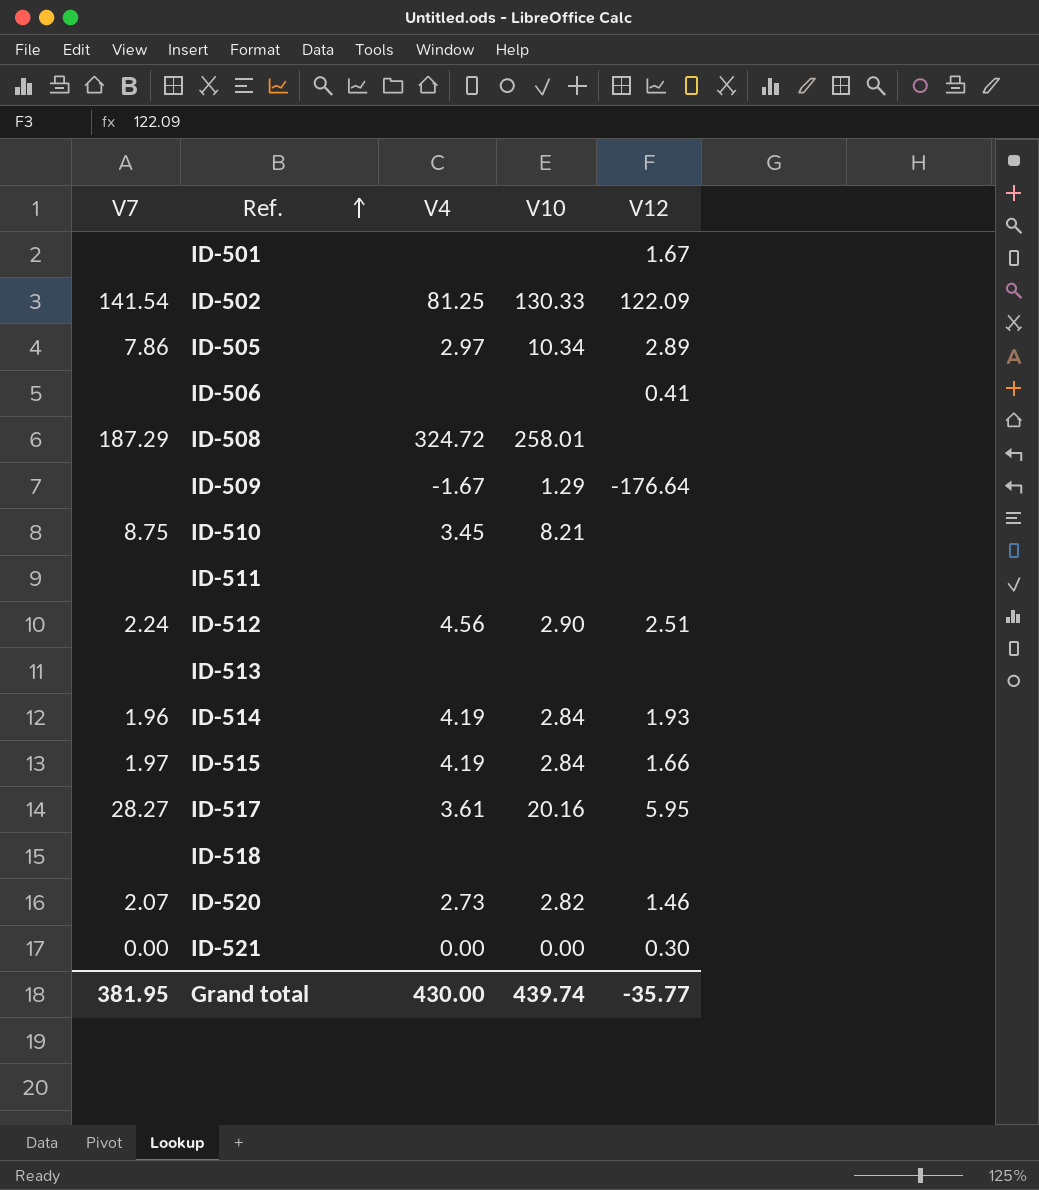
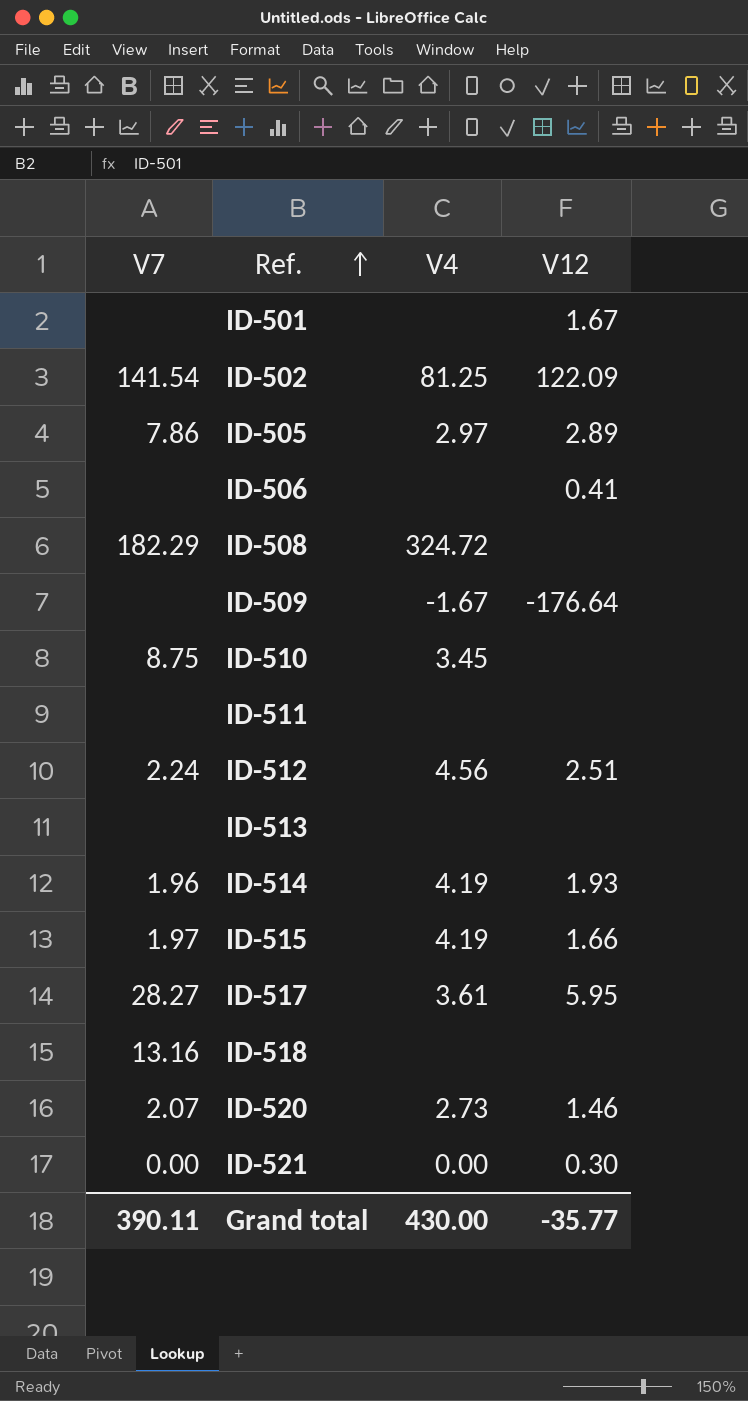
column V10 | position: 4 -> none
ID-508 | V7: 187.29 -> 182.29
ID-518 | V7: none -> 13.16
Grand total | V7: 381.95 -> 390.11

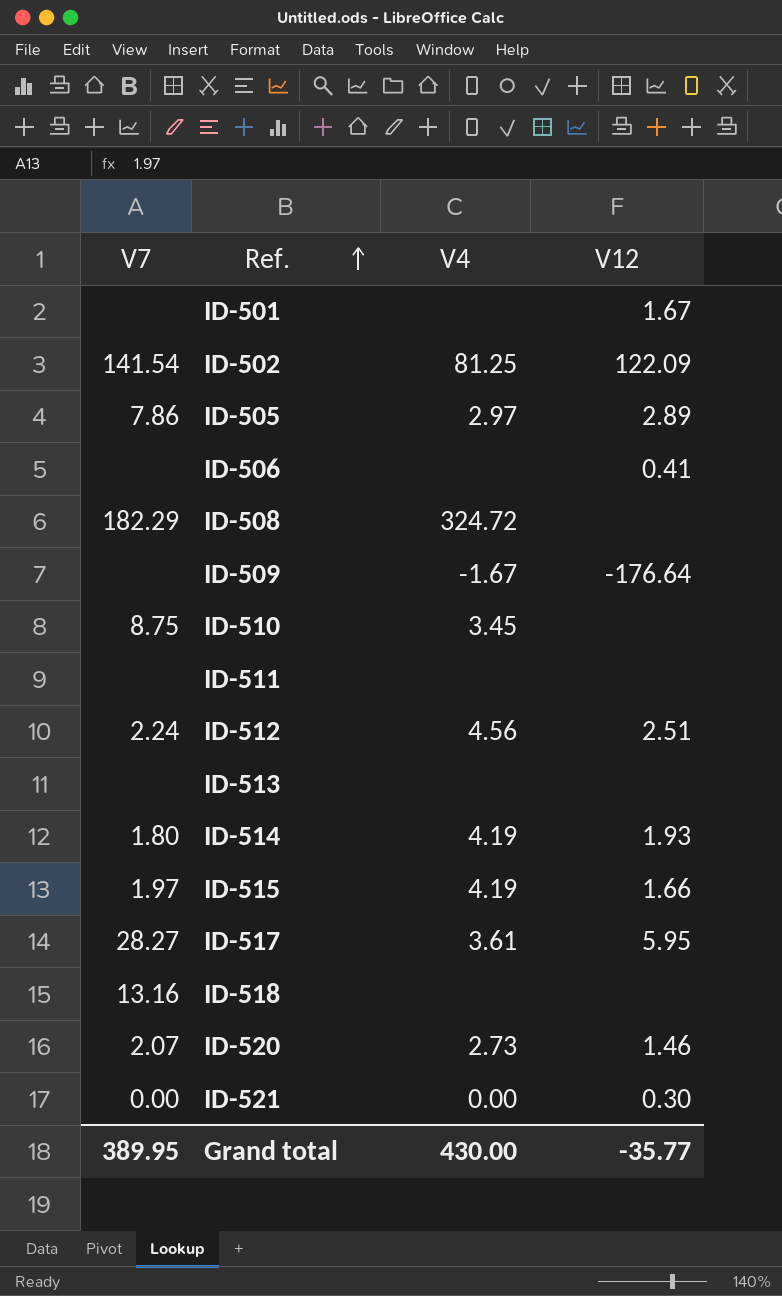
ID-514 | V7: 1.96 -> 1.80
Grand total | V7: 390.11 -> 389.95

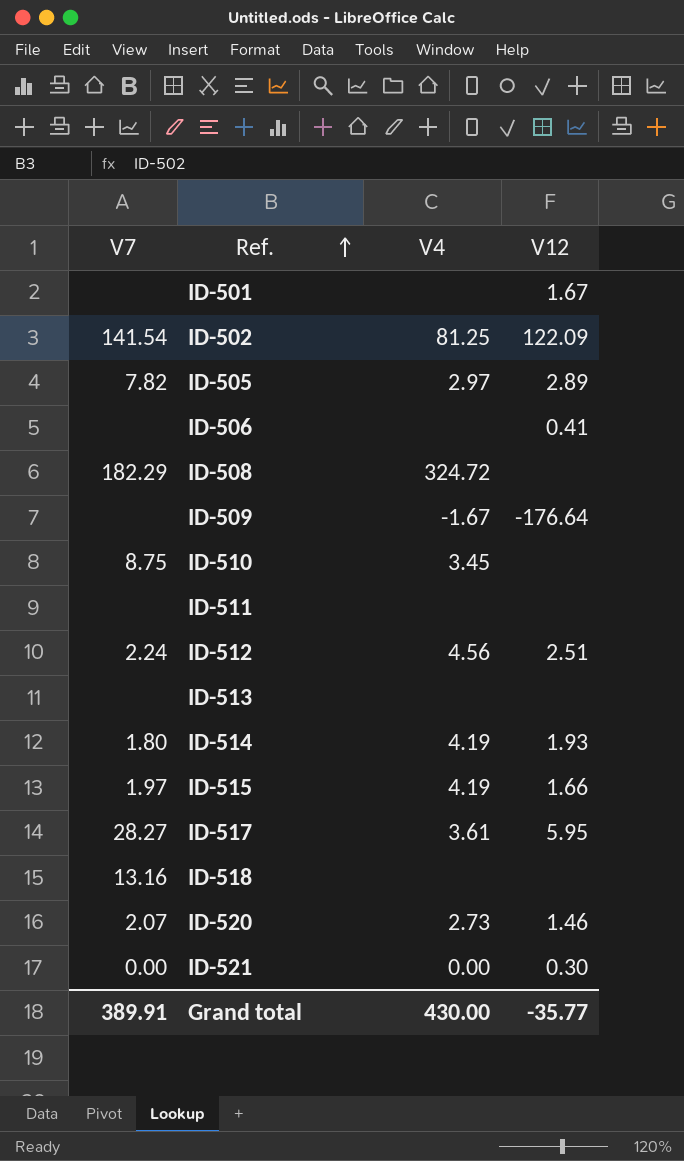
ID-505 | V7: 7.86 -> 7.82
Grand total | V7: 389.95 -> 389.91

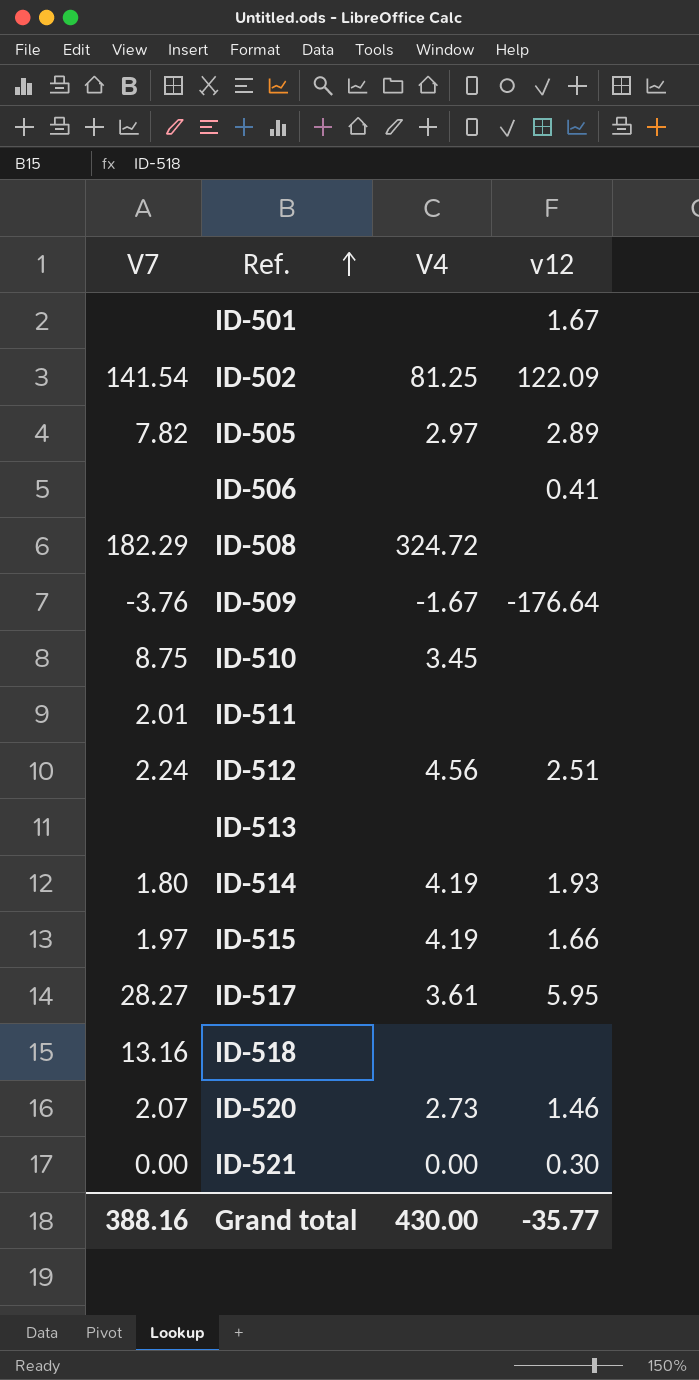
column name: V12 -> v12
ID-509 | V7: none -> -3.76
ID-511 | V7: none -> 2.01
Grand total | V7: 389.91 -> 388.16

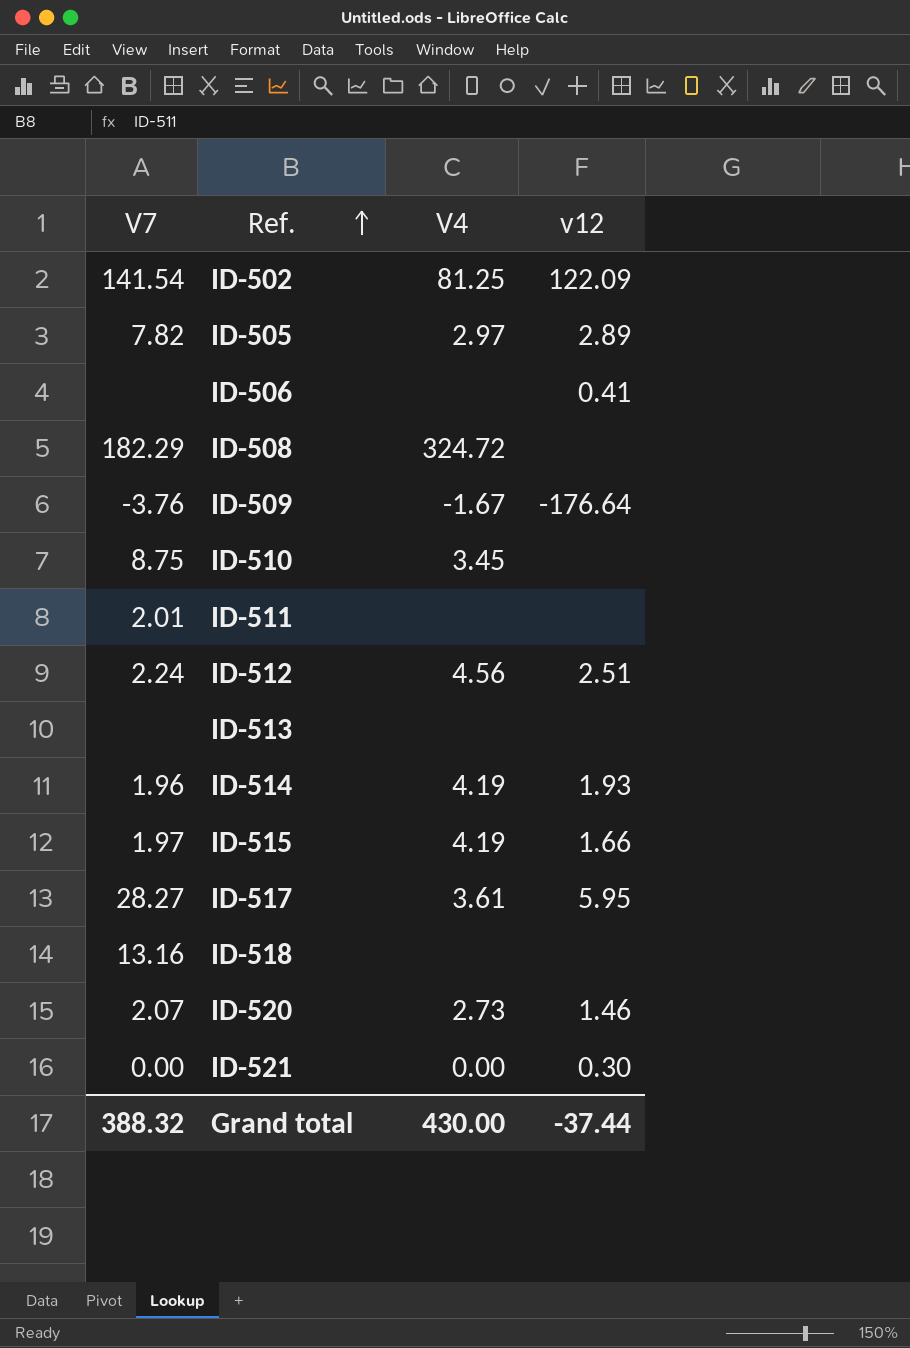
row ID-501: none | none | 1.67 -> none
ID-514 | V7: 1.80 -> 1.96
Grand total | V7: 388.16 -> 388.32
Grand total | v12: -35.77 -> -37.44

